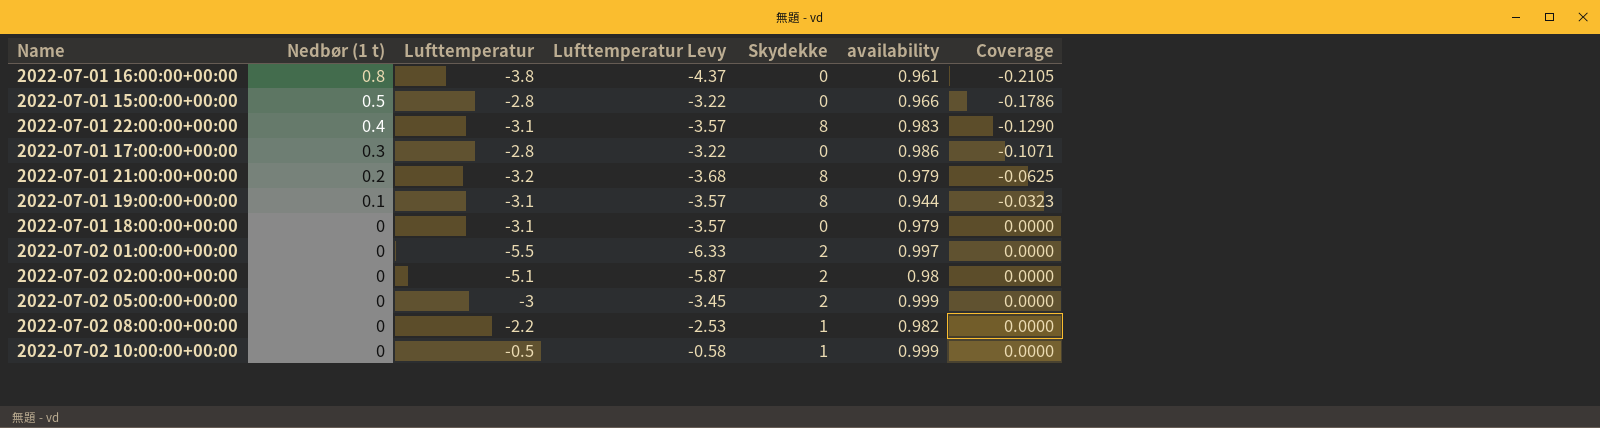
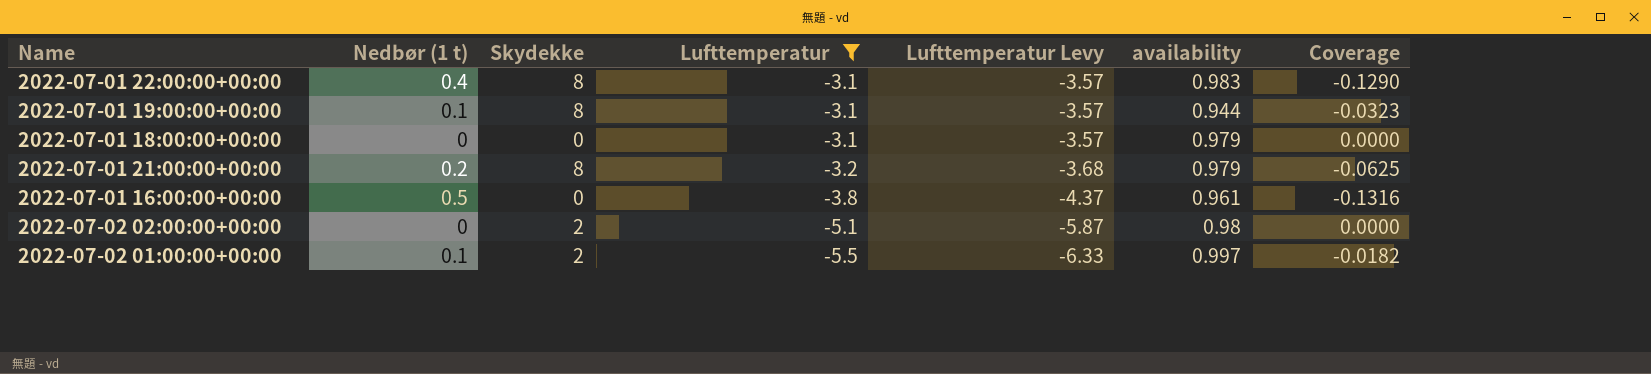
filter: none -> Lufttemperatur <= -3.1
row order: Nedbør (1 t) descending -> Lufttemperatur descending
column Skydekke | position: 5 -> 3
2022-07-01 16:00:00+00:00 | Nedbør (1 t): 0.8 -> 0.5
2022-07-01 16:00:00+00:00 | Coverage: -0.2105 -> -0.1316
2022-07-02 01:00:00+00:00 | Nedbør (1 t): 0 -> 0.1
2022-07-02 01:00:00+00:00 | Coverage: 0.0000 -> -0.0182

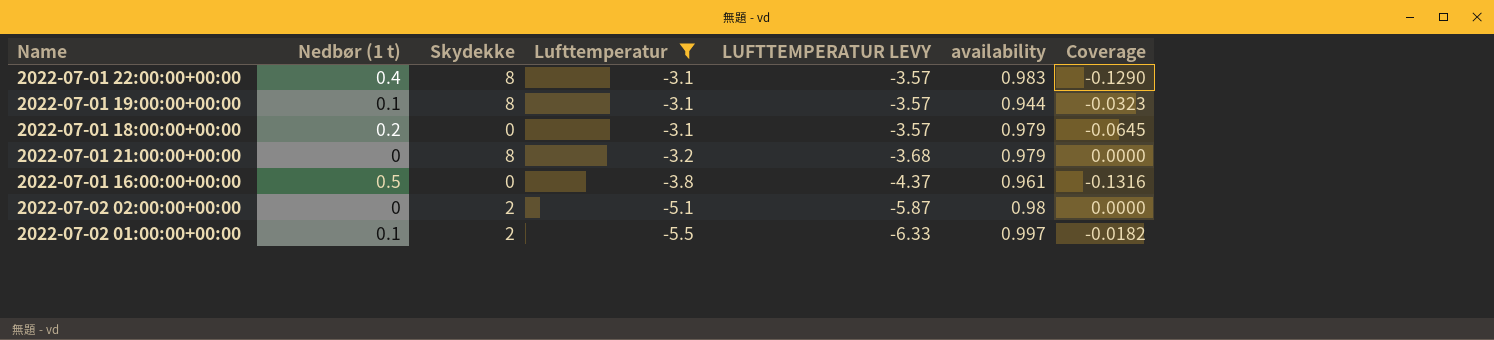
column name: Lufttemperatur Levy -> LUFTTEMPERATUR LEVY
2022-07-01 18:00:00+00:00 | Nedbør (1 t): 0 -> 0.2
2022-07-01 18:00:00+00:00 | Coverage: 0.0000 -> -0.0645
2022-07-01 21:00:00+00:00 | Nedbør (1 t): 0.2 -> 0
2022-07-01 21:00:00+00:00 | Coverage: -0.0625 -> 0.0000

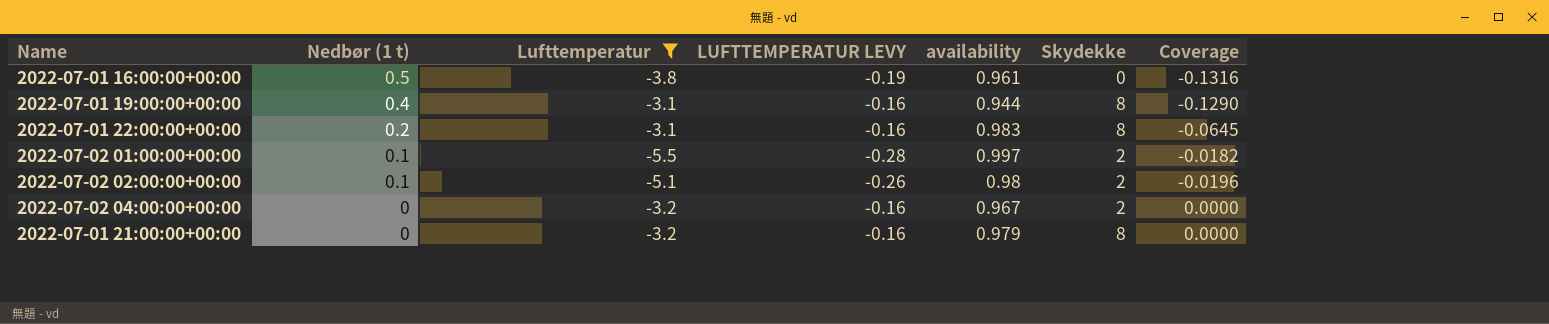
row order: Lufttemperatur descending -> Nedbør (1 t) descending
column LUFTTEMPERATUR LEVY | formula: [Lufttemperatur] * 1.15 -> [Lufttemperatur] * 0.05
column Skydekke | position: 3 -> 6
row 2022-07-01 18:00:00+00:00: 0.2 | 0 | -3.1 | -3.57 | 0.979 | -0.0645 -> none
2022-07-01 19:00:00+00:00 | Nedbør (1 t): 0.1 -> 0.4
2022-07-01 19:00:00+00:00 | Coverage: -0.0323 -> -0.1290
2022-07-01 22:00:00+00:00 | Nedbør (1 t): 0.4 -> 0.2
2022-07-01 22:00:00+00:00 | Coverage: -0.1290 -> -0.0645
2022-07-02 02:00:00+00:00 | Nedbør (1 t): 0 -> 0.1
2022-07-02 02:00:00+00:00 | Coverage: 0.0000 -> -0.0196
row 2022-07-02 04:00:00+00:00: none -> 0 | -3.2 | -0.16 | 0.967 | 2 | 0.0000

